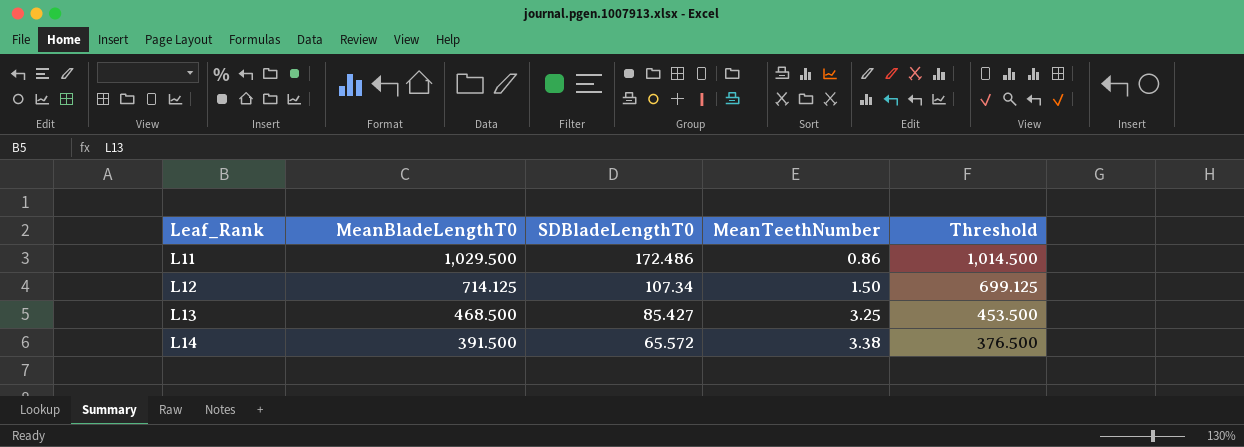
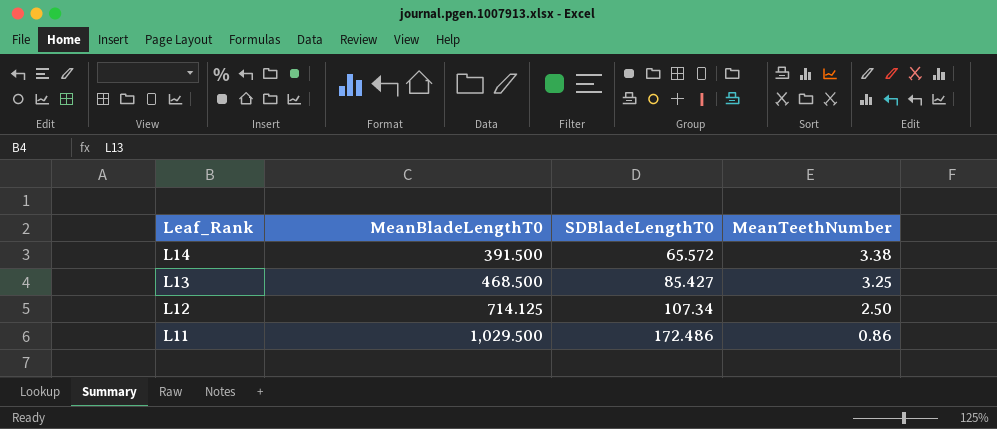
row order: Leaf_Rank ascending -> Leaf_Rank descending
column Threshold | formula: [MeanBladeLengthT0] - 15 -> none
L12 | MeanTeethNumber: 1.50 -> 2.50

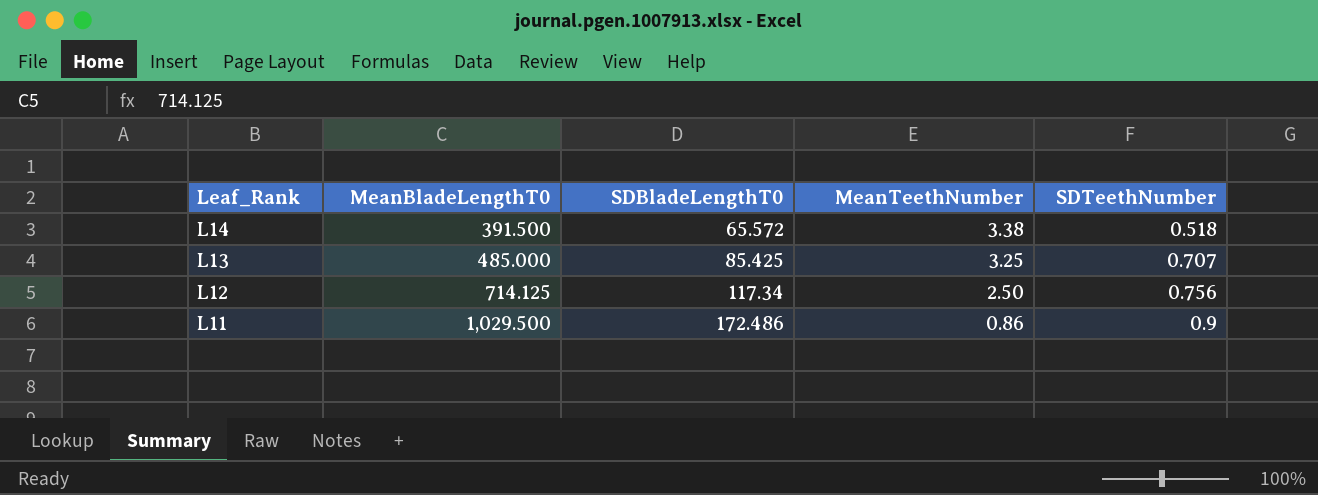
column SDTeethNumber | position: none -> 5
L13 | MeanBladeLengthT0: 468.500 -> 485.000
L13 | SDBladeLengthT0: 85.427 -> 85.425
L12 | SDBladeLengthT0: 107.34 -> 117.34

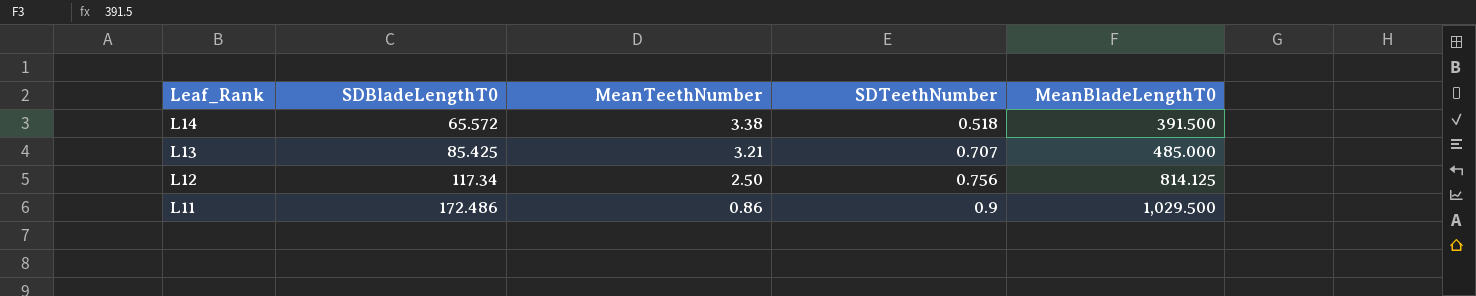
column MeanBladeLengthT0 | position: 2 -> 5
L13 | MeanTeethNumber: 3.25 -> 3.21
L12 | MeanBladeLengthT0: 714.125 -> 814.125

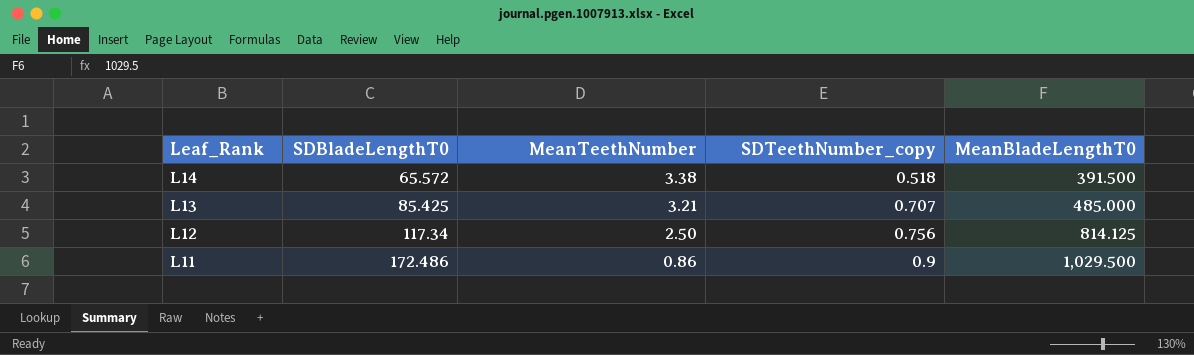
column name: SDTeethNumber -> SDTeethNumber_copy

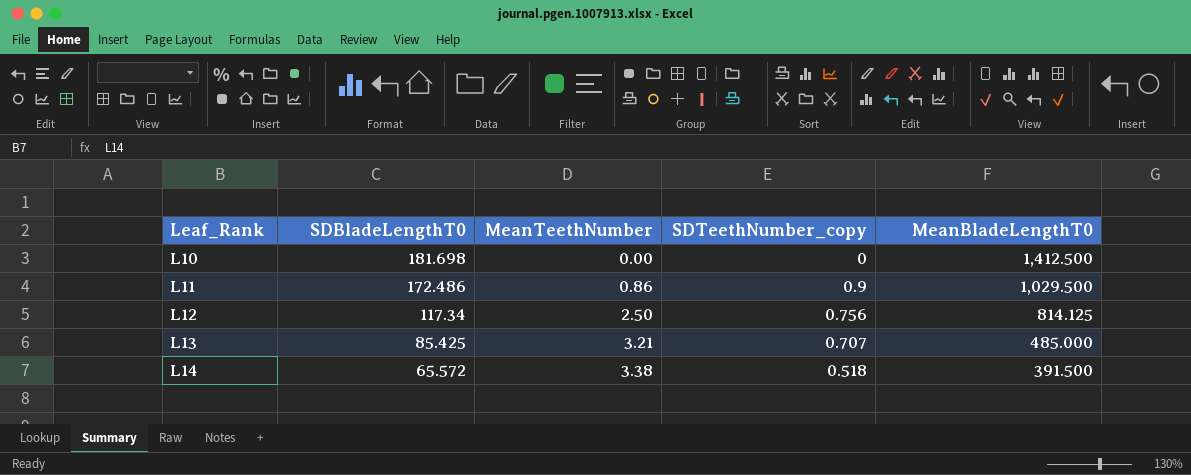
row order: Leaf_Rank descending -> Leaf_Rank ascending
row L10: none -> 181.698 | 0.00 | 0 | 1,412.500

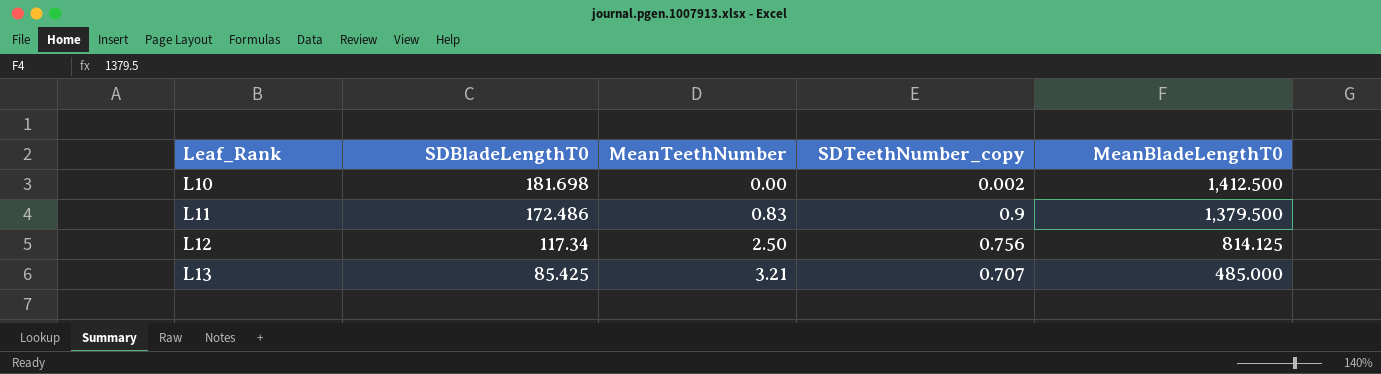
row L14: 65.572 | 3.38 | 0.518 | 391.500 -> none
L10 | SDTeethNumber_copy: 0 -> 0.002
L11 | MeanTeethNumber: 0.86 -> 0.83
L11 | MeanBladeLengthT0: 1,029.500 -> 1,379.500

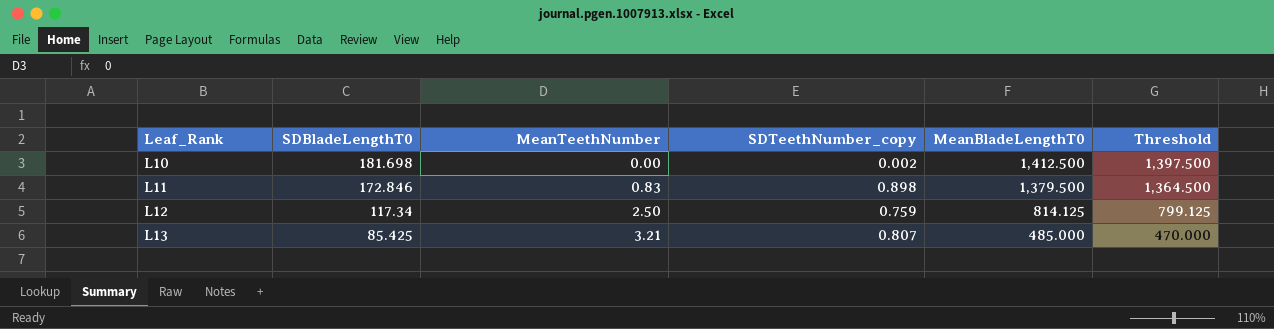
column Threshold | formula: none -> [MeanBladeLengthT0] - 15
L11 | SDBladeLengthT0: 172.486 -> 172.846
L11 | SDTeethNumber_copy: 0.9 -> 0.898
L12 | SDTeethNumber_copy: 0.756 -> 0.759
L13 | SDTeethNumber_copy: 0.707 -> 0.807

